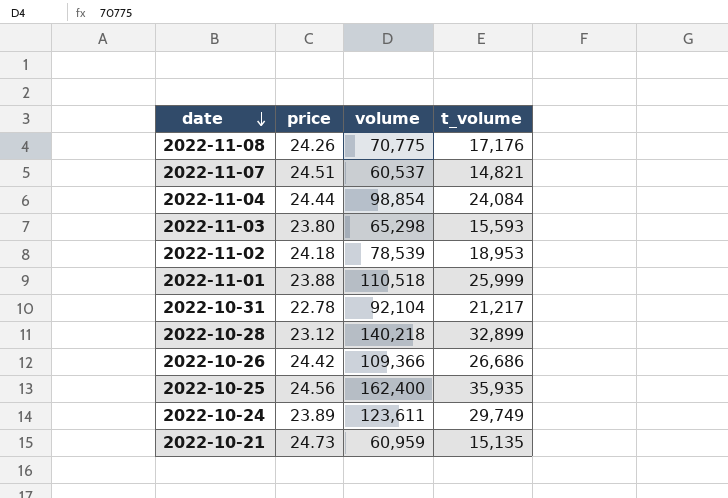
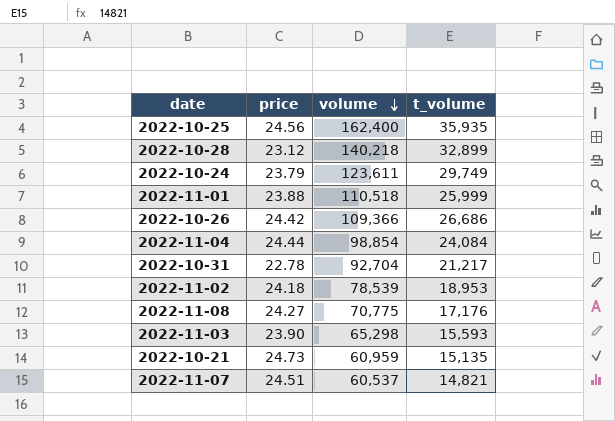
row order: date descending -> volume descending
2022-10-24 | price: 23.89 -> 23.79
2022-10-31 | volume: 92,104 -> 92,704
2022-11-08 | price: 24.26 -> 24.27
2022-11-03 | price: 23.80 -> 23.90

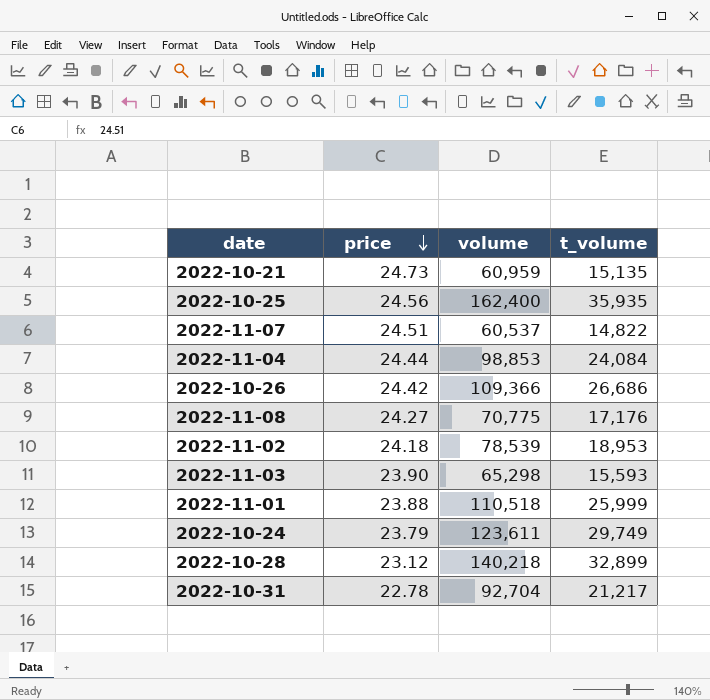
row order: volume descending -> price descending
2022-11-07 | t_volume: 14,821 -> 14,822
2022-11-04 | volume: 98,854 -> 98,853

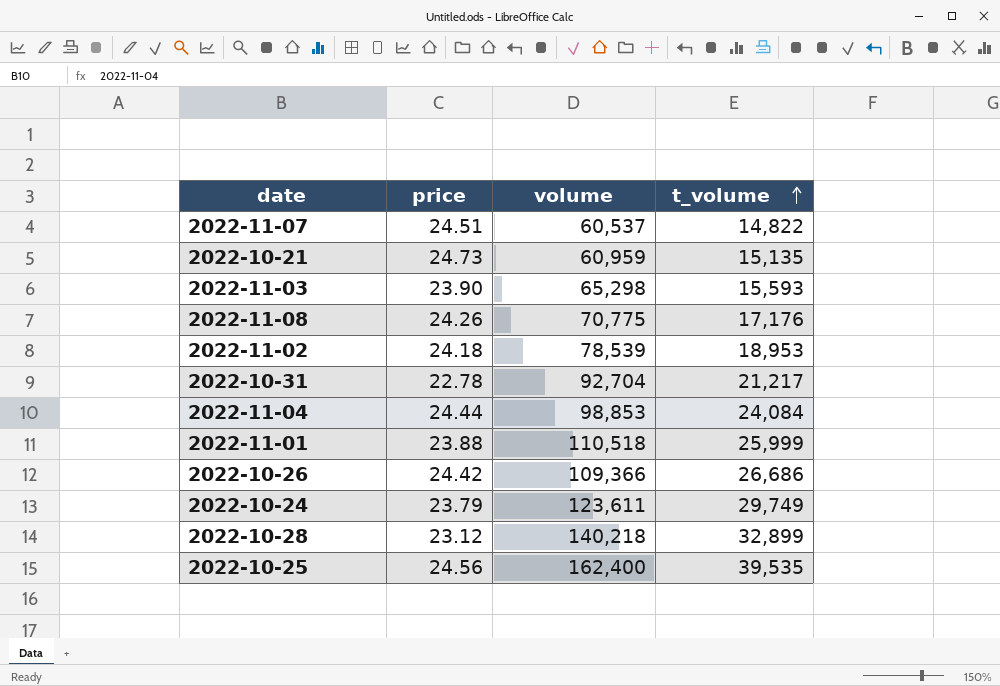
row order: price descending -> t_volume ascending
2022-11-08 | price: 24.27 -> 24.26
2022-10-25 | t_volume: 35,935 -> 39,535

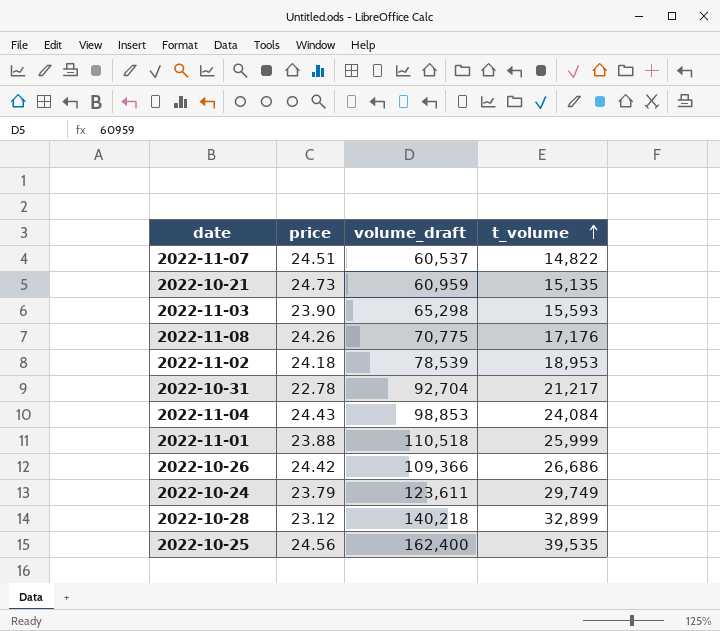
column name: volume -> volume_draft
2022-11-04 | price: 24.44 -> 24.43

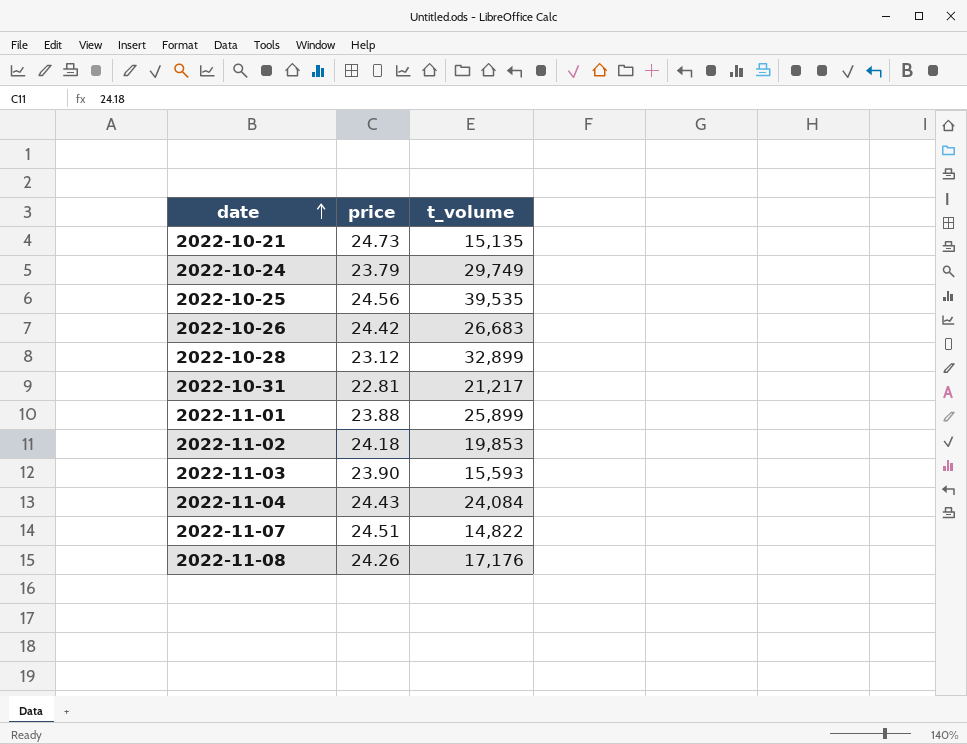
row order: t_volume ascending -> date ascending
column volume_draft | position: 3 -> none
2022-10-26 | t_volume: 26,686 -> 26,683
2022-10-31 | price: 22.78 -> 22.81
2022-11-01 | t_volume: 25,999 -> 25,899
2022-11-02 | t_volume: 18,953 -> 19,853

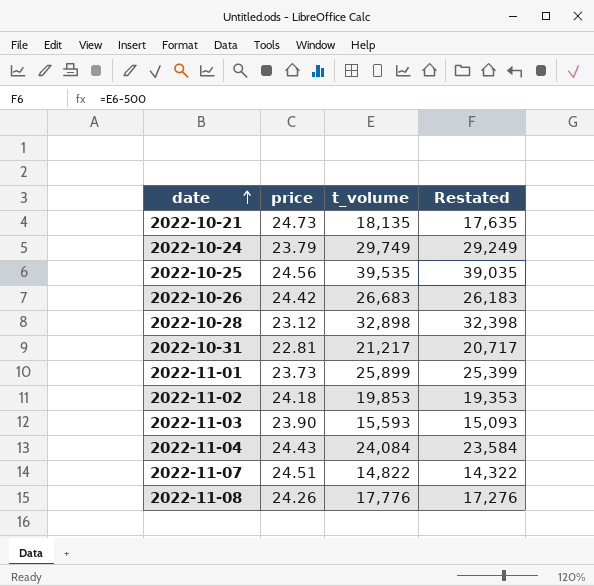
column Restated | formula: none -> [t_volume] - 500
2022-10-21 | t_volume: 15,135 -> 18,135
2022-10-28 | t_volume: 32,899 -> 32,898
2022-11-01 | price: 23.88 -> 23.73
2022-11-08 | t_volume: 17,176 -> 17,776

